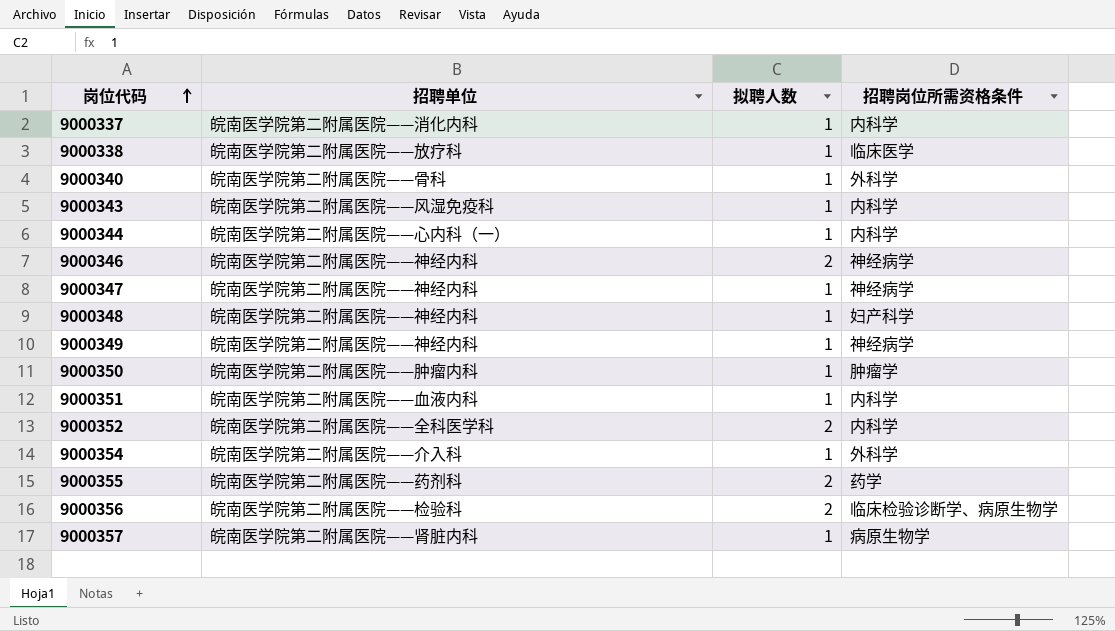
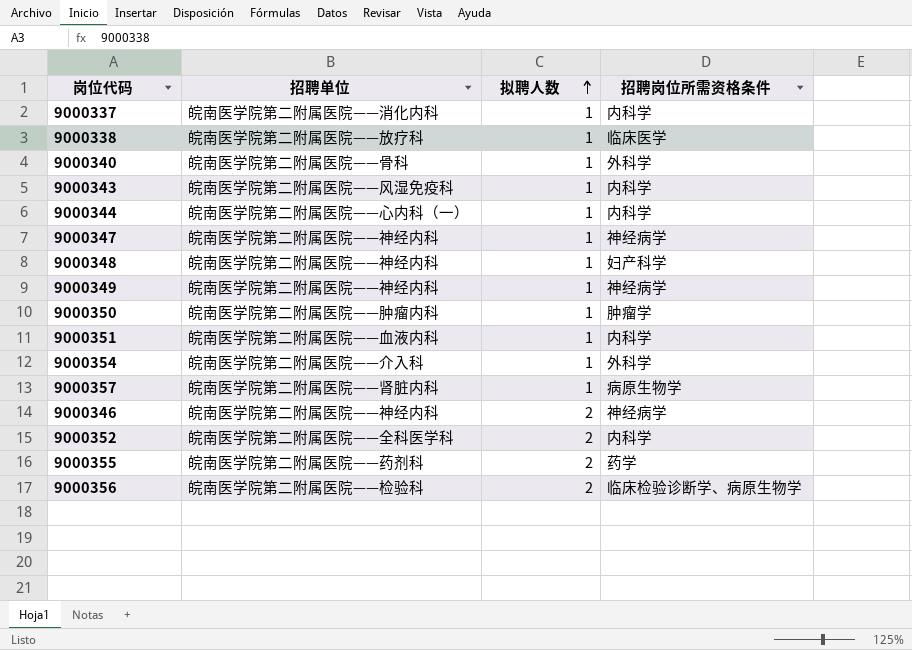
row order: 岗位代码 ascending -> 拟聘人数 ascending

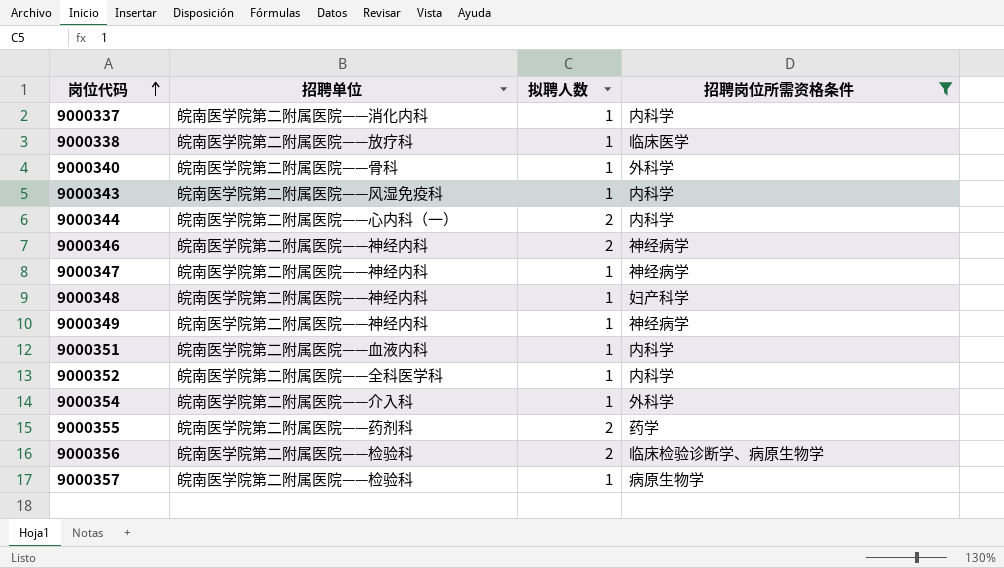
filter: none -> 招聘岗位所需资格条件 != 肿瘤学
row order: 拟聘人数 ascending -> 岗位代码 ascending
9000344 | 拟聘人数: 1 -> 2
9000352 | 拟聘人数: 2 -> 1
9000357 | 招聘单位: 皖南医学院第二附属医院——肾脏内科 -> 皖南医学院第二附属医院——检验科

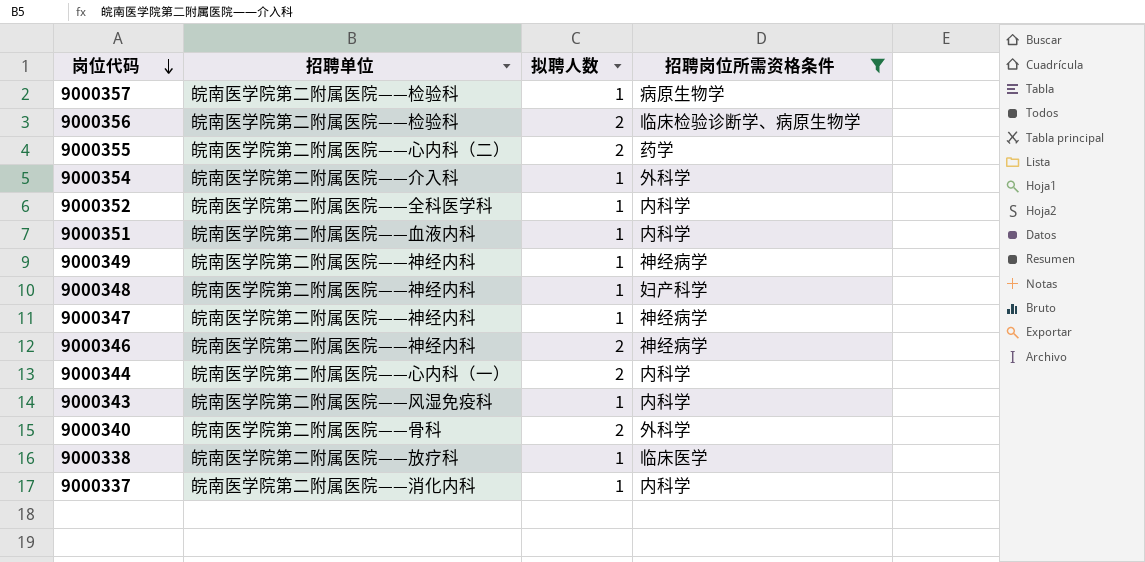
row order: 岗位代码 ascending -> 岗位代码 descending
9000355 | 招聘单位: 皖南医学院第二附属医院——药剂科 -> 皖南医学院第二附属医院——心内科（二）
9000340 | 拟聘人数: 1 -> 2

